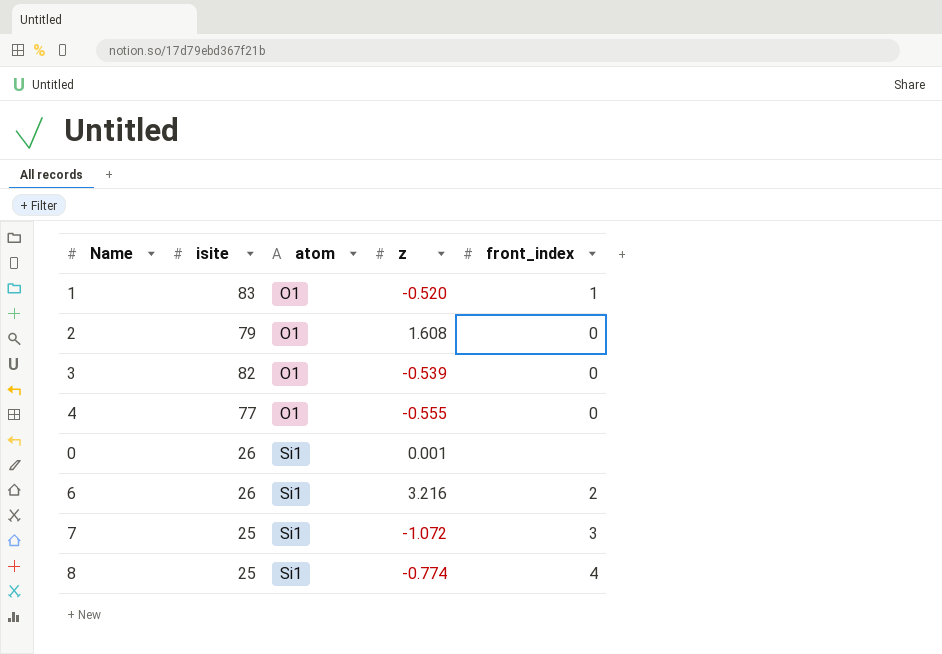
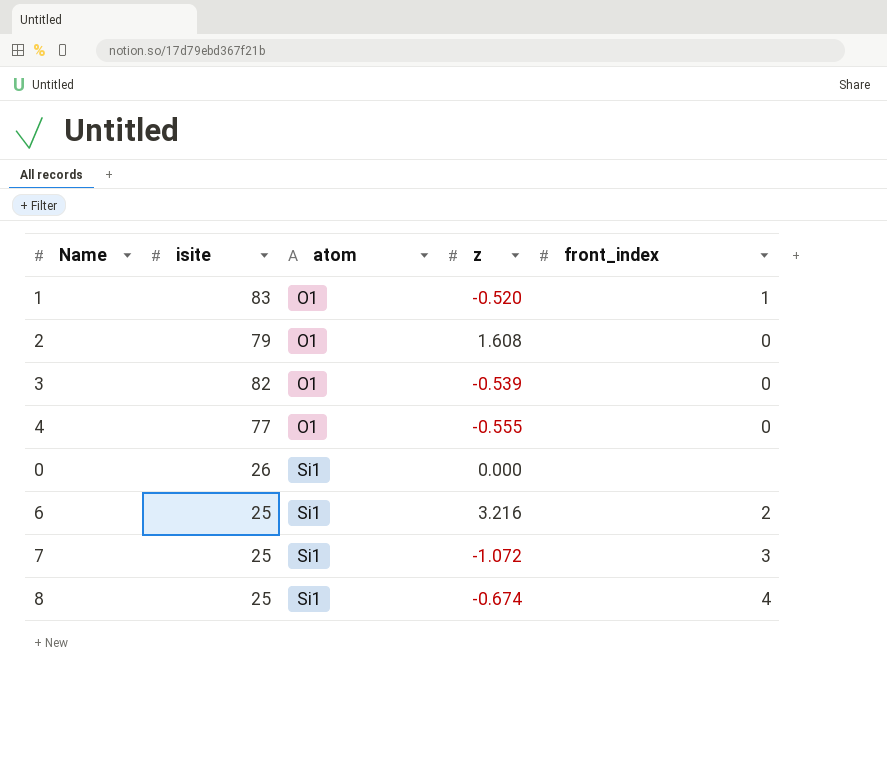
0 | z: 0.001 -> 0.000
6 | isite: 26 -> 25
8 | z: -0.774 -> -0.674

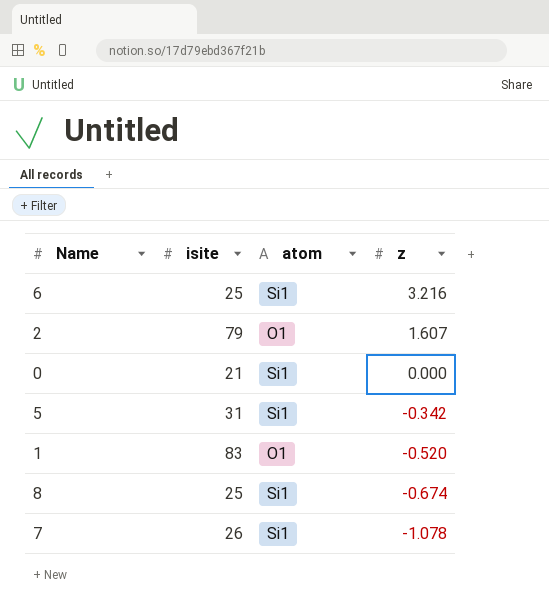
row order: atom ascending -> z descending
column front_index | position: 5 -> none
row 3: 82 | O1 | -0.539 | 0 -> none
row 4: 77 | O1 | -0.555 | 0 -> none
2 | z: 1.608 -> 1.607
0 | isite: 26 -> 21
row 5: none -> 31 | Si1 | -0.342
7 | isite: 25 -> 26
7 | z: -1.072 -> -1.078

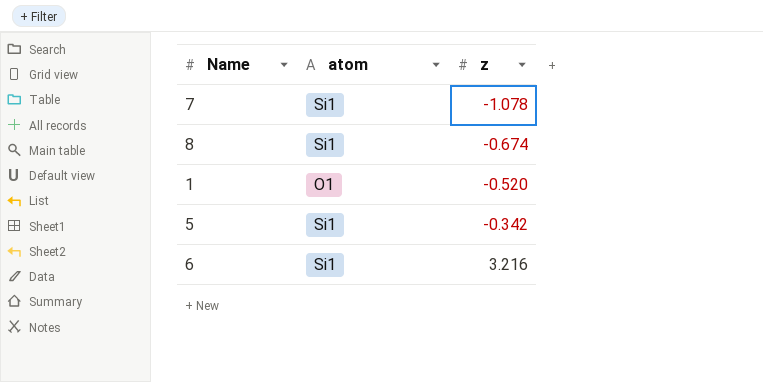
row order: z descending -> z ascending
column isite | position: 2 -> none
row 2: 79 | O1 | 1.607 -> none
row 0: 21 | Si1 | 0.000 -> none

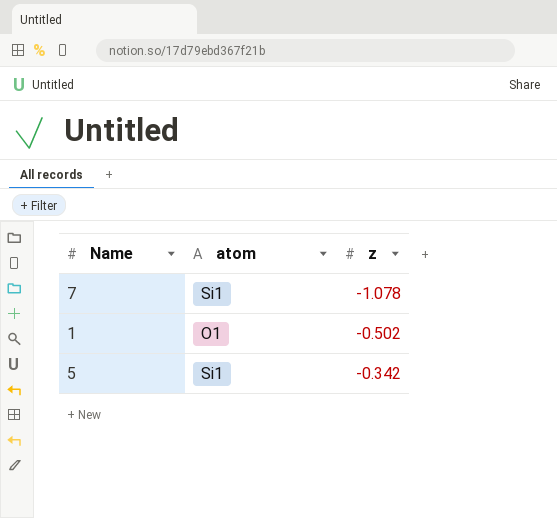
row 8: Si1 | -0.674 -> none
row 6: Si1 | 3.216 -> none
1 | z: -0.520 -> -0.502

